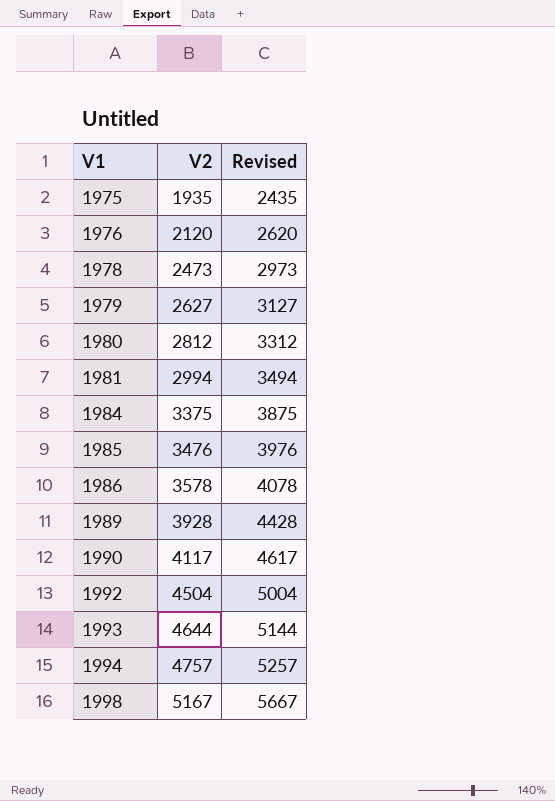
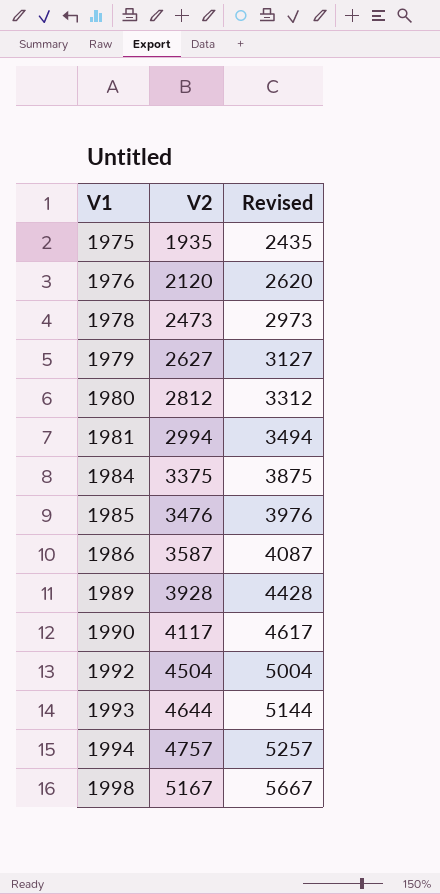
1986 | V2: 3578 -> 3587
1986 | Revised: 4078 -> 4087

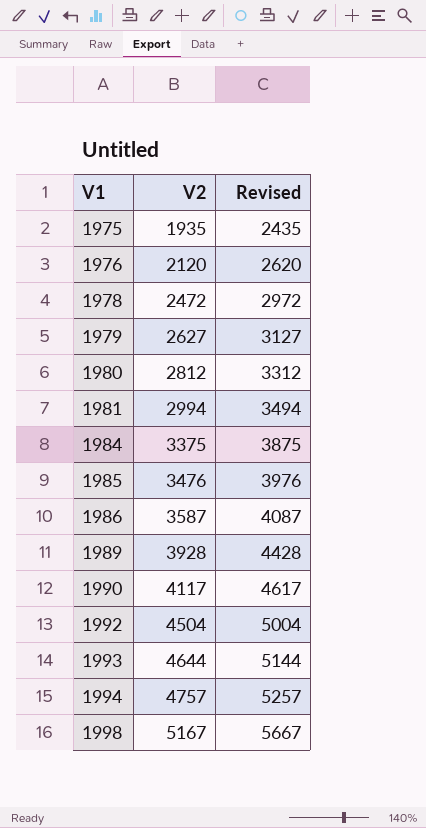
1978 | V2: 2473 -> 2472
1978 | Revised: 2973 -> 2972

